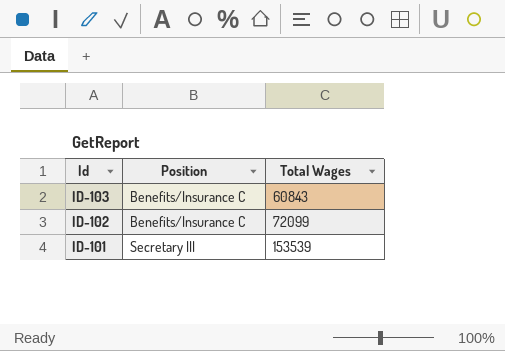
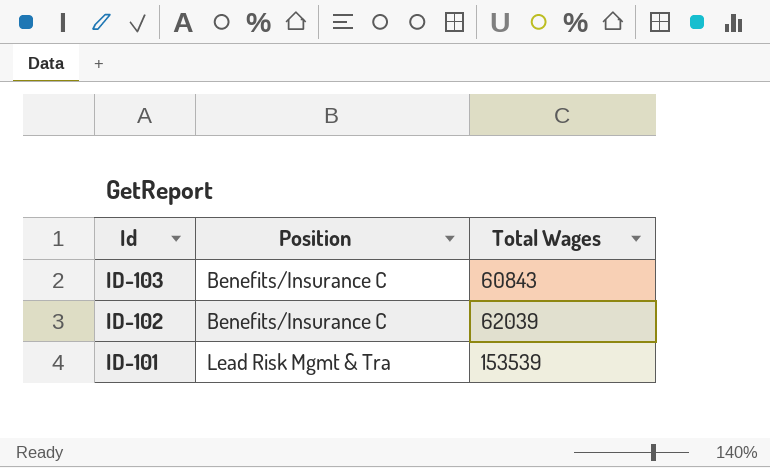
ID-102 | Total Wages: 72099 -> 62039
ID-101 | Position: Secretary III -> Lead Risk Mgmt & Tra

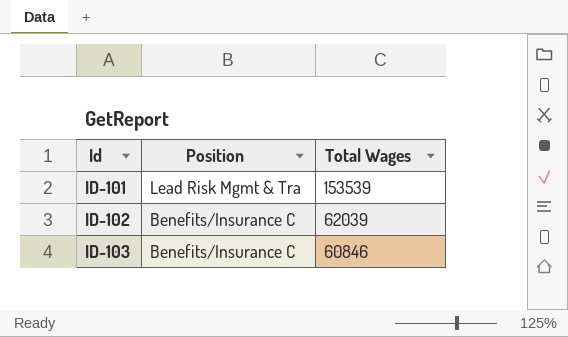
row order: Id descending -> Id ascending
ID-103 | Total Wages: 60843 -> 60846

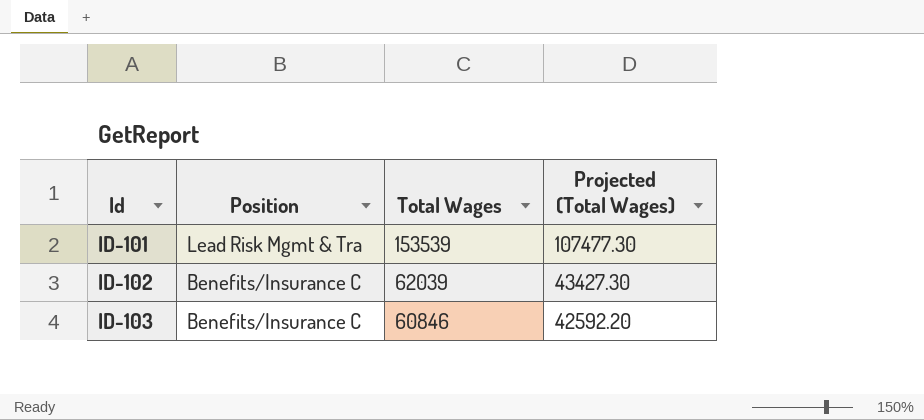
column Projected (Total Wages) | formula: none -> [Total Wages] * 0.7

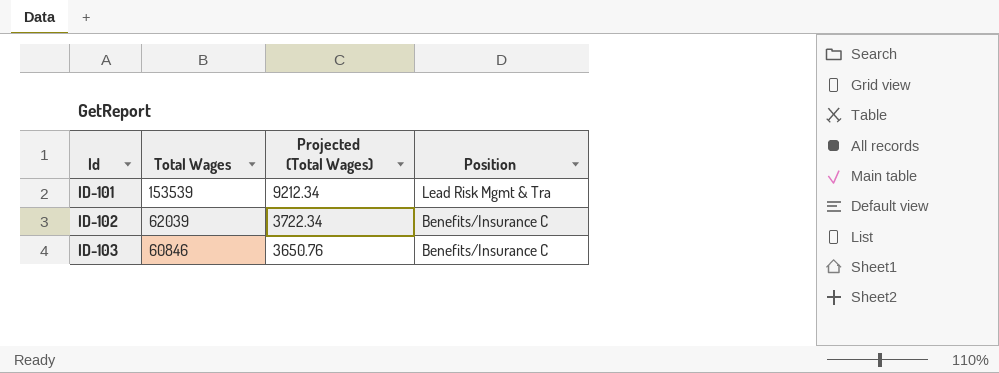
column Projected (Total Wages) | formula: [Total Wages] * 0.7 -> [Total Wages] * 0.06
column Position | position: 2 -> 4

